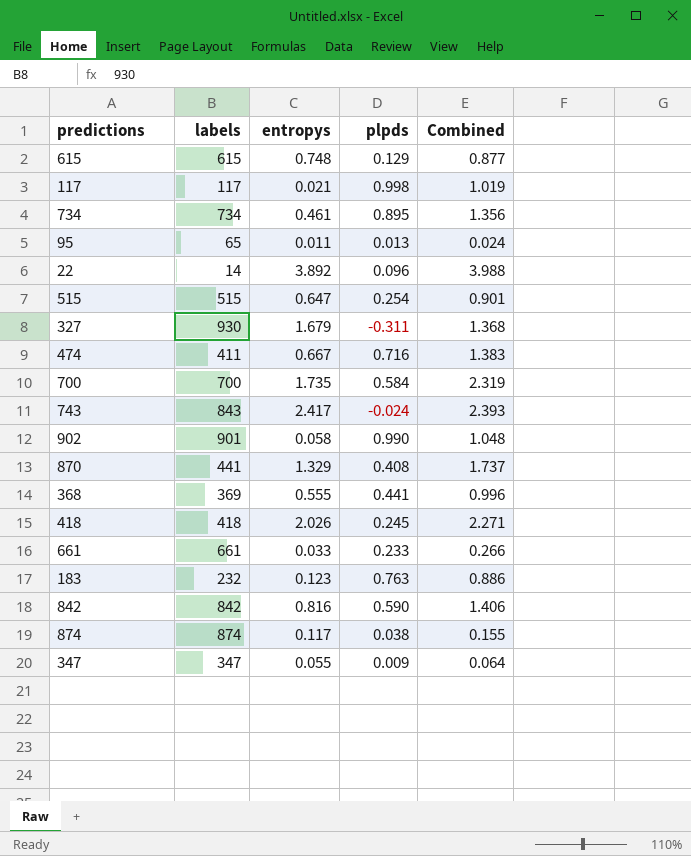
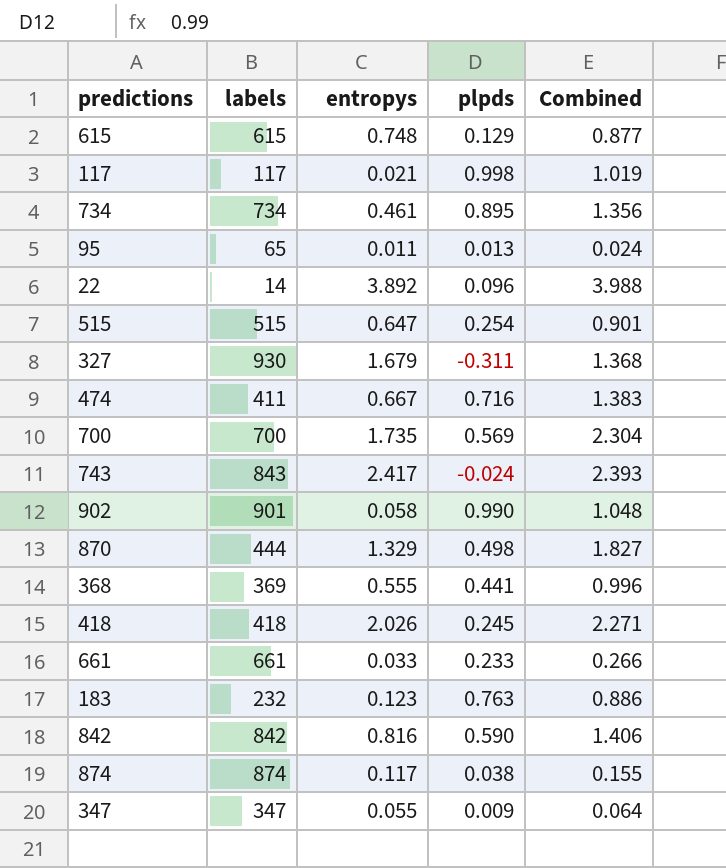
700 | plpds: 0.584 -> 0.569
700 | Combined: 2.319 -> 2.304
870 | labels: 441 -> 444
870 | plpds: 0.408 -> 0.498
870 | Combined: 1.737 -> 1.827

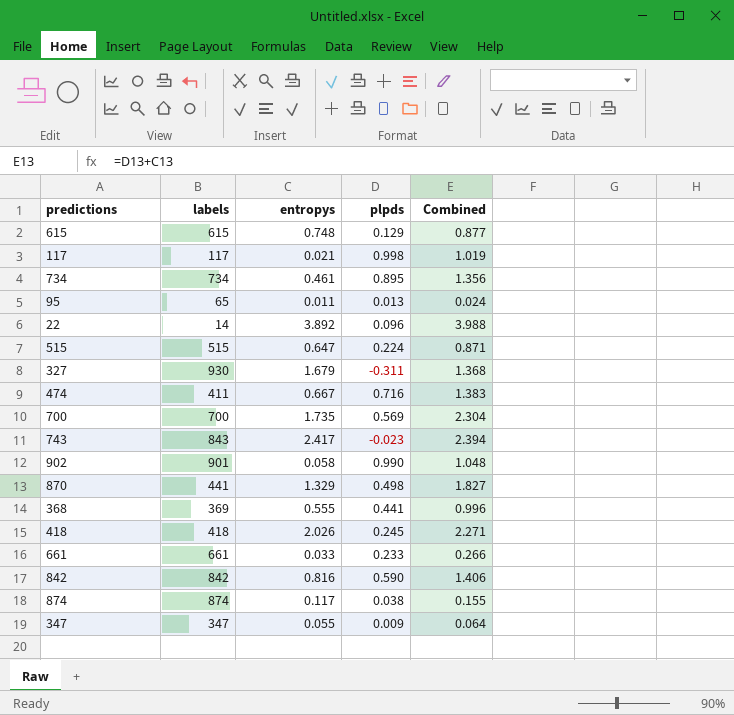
row 183: 232 | 0.123 | 0.763 | 0.886 -> none
515 | plpds: 0.254 -> 0.224
515 | Combined: 0.901 -> 0.871
743 | plpds: -0.024 -> -0.023
743 | Combined: 2.393 -> 2.394
870 | labels: 444 -> 441

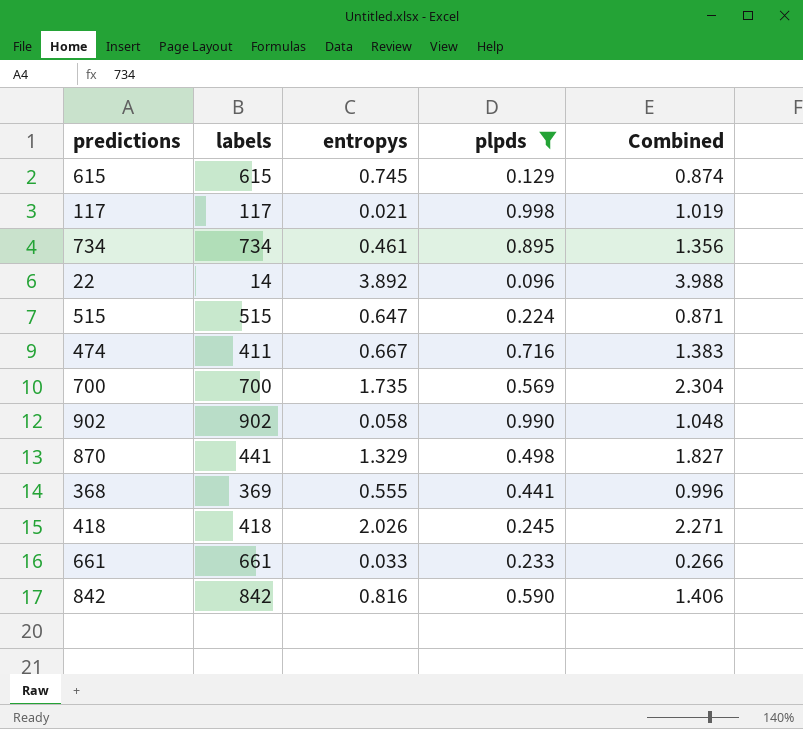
filter: none -> plpds >= 0.096
615 | entropys: 0.748 -> 0.745
615 | Combined: 0.877 -> 0.874
902 | labels: 901 -> 902

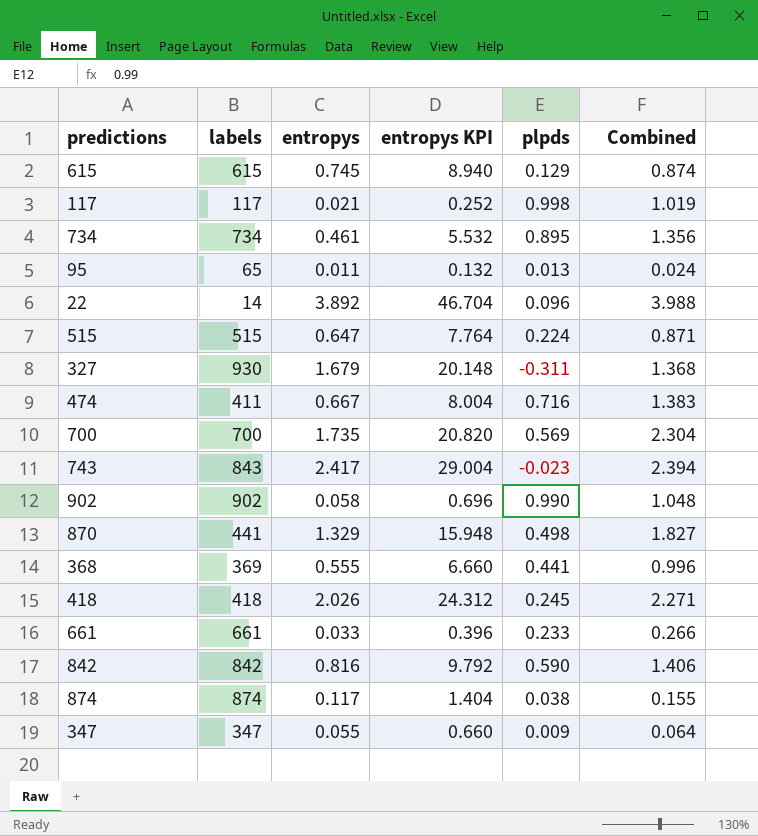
filter: plpds >= 0.096 -> none
column entropys KPI | formula: none -> [entropys] * 12

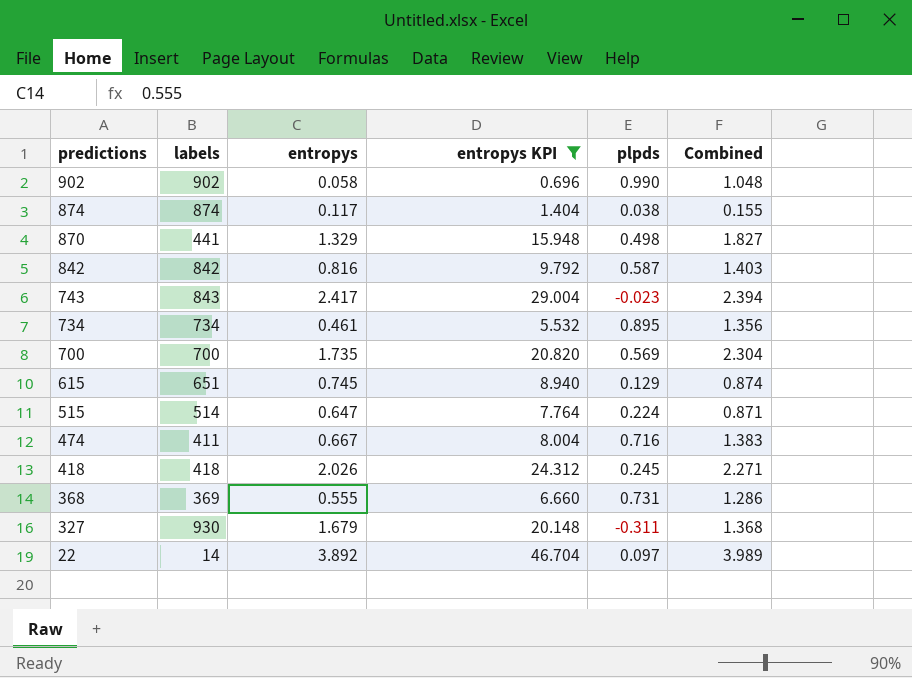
filter: none -> entropys KPI >= 0.696
row order: none -> predictions descending
842 | plpds: 0.590 -> 0.587
842 | Combined: 1.406 -> 1.403
615 | labels: 615 -> 651
515 | labels: 515 -> 514
368 | plpds: 0.441 -> 0.731
368 | Combined: 0.996 -> 1.286
22 | plpds: 0.096 -> 0.097
22 | Combined: 3.988 -> 3.989

